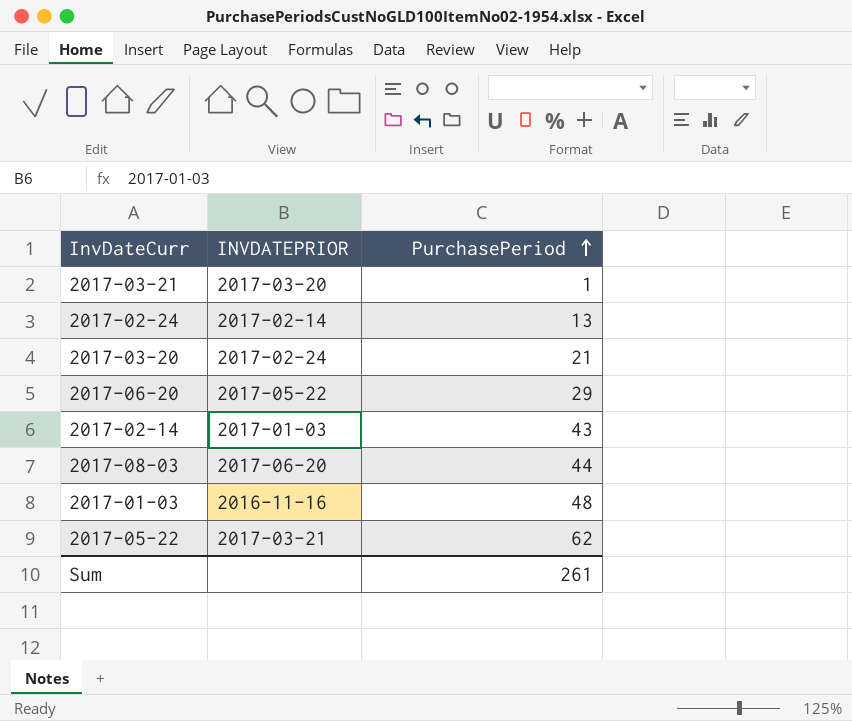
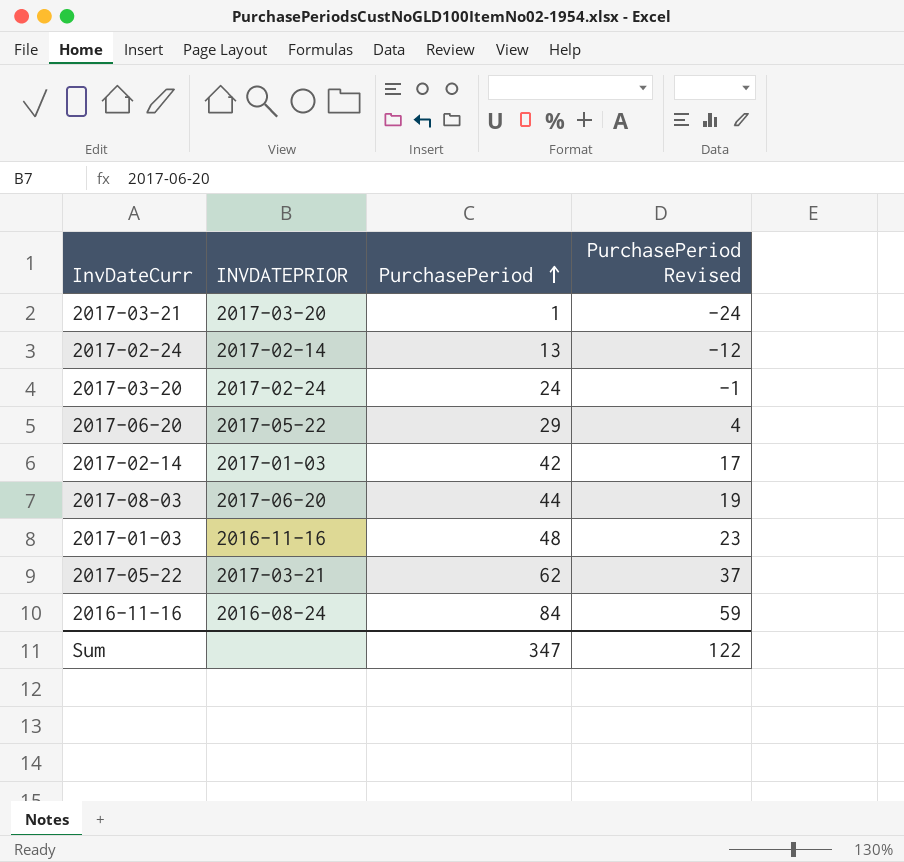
column PurchasePeriod Revised | formula: none -> [PurchasePeriod] - 25
2017-03-20 | PurchasePeriod: 21 -> 24
2017-02-14 | PurchasePeriod: 43 -> 42
row 2016-11-16: none -> 2016-08-24 | 84 | 59
Sum | PurchasePeriod: 261 -> 347

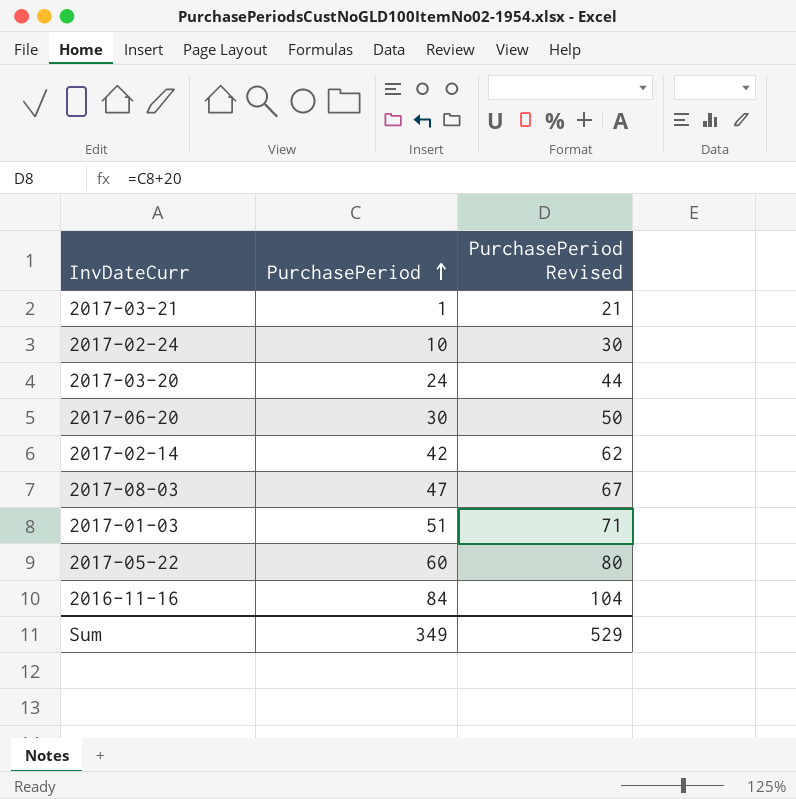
column INVDATEPRIOR | position: 2 -> none
column PurchasePeriod Revised | formula: [PurchasePeriod] - 25 -> [PurchasePeriod] + 20
2017-02-24 | PurchasePeriod: 13 -> 10
2017-06-20 | PurchasePeriod: 29 -> 30
2017-08-03 | PurchasePeriod: 44 -> 47
2017-01-03 | PurchasePeriod: 48 -> 51
2017-05-22 | PurchasePeriod: 62 -> 60
Sum | PurchasePeriod: 347 -> 349
Sum | PurchasePeriod Revised: 122 -> 529

